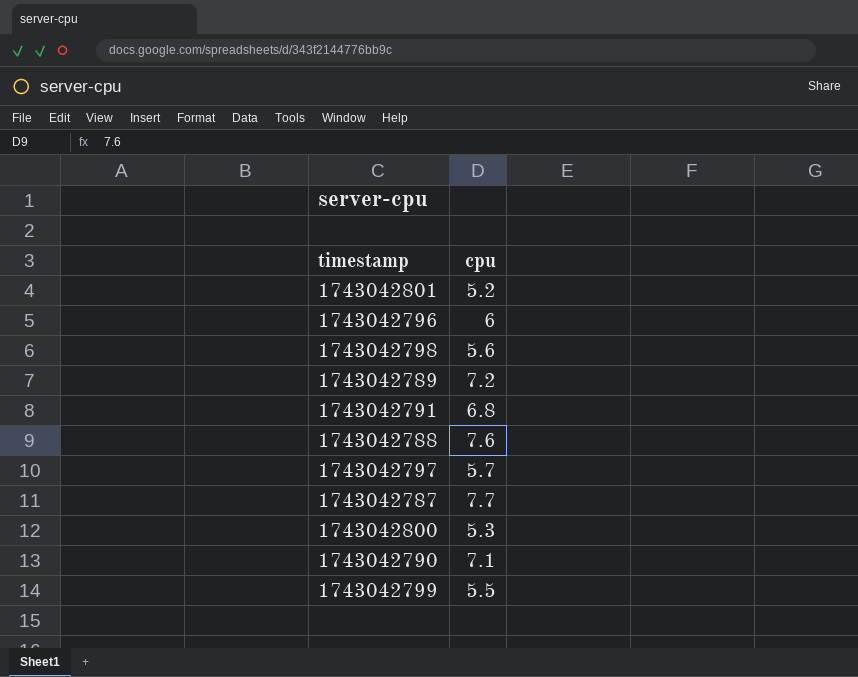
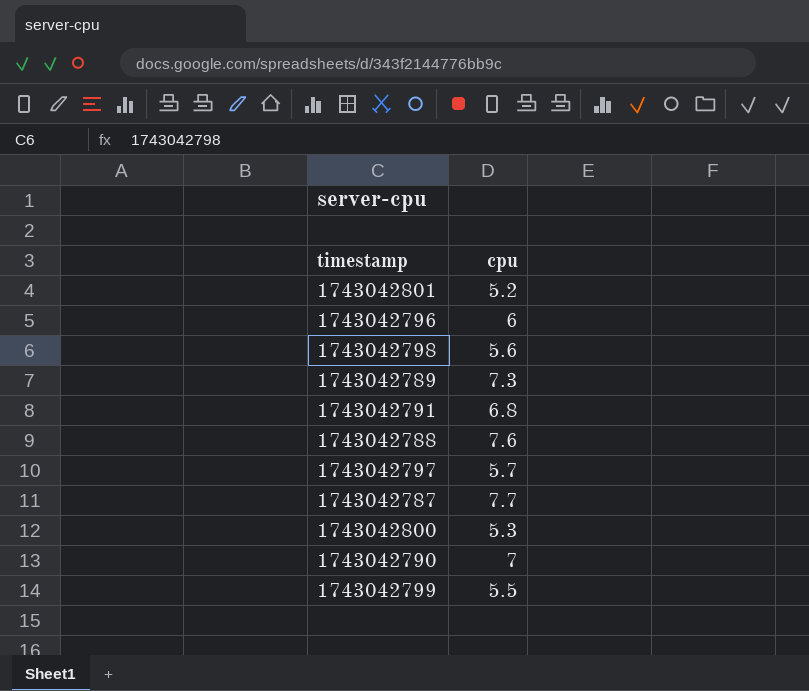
1743042789 | cpu: 7.2 -> 7.3
1743042790 | cpu: 7.1 -> 7

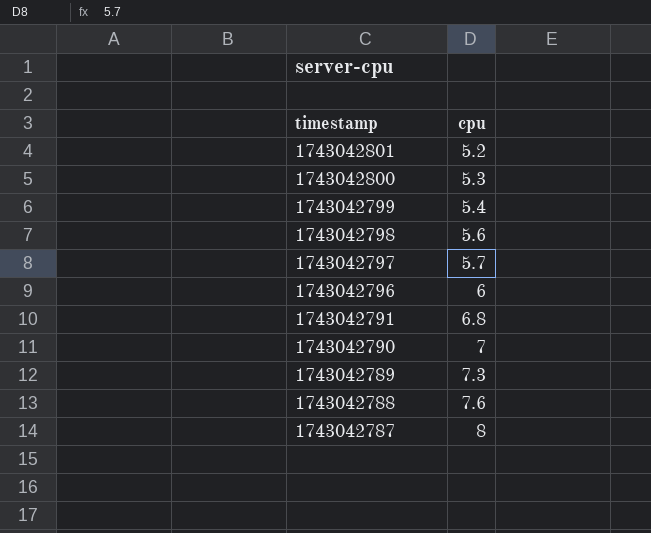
row order: none -> timestamp descending
1743042799 | cpu: 5.5 -> 5.4
1743042787 | cpu: 7.7 -> 8

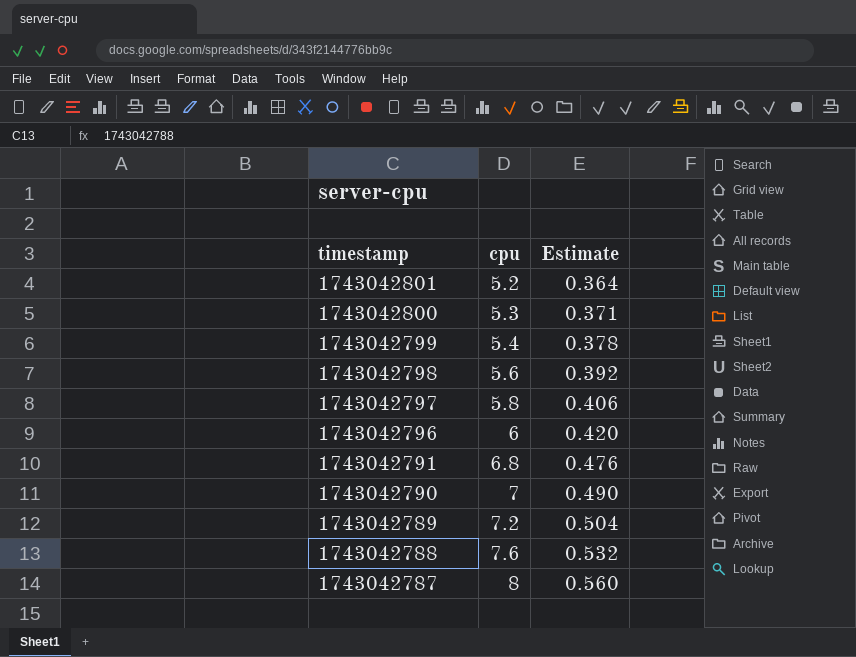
column Estimate | formula: none -> [cpu] * 0.07
1743042797 | cpu: 5.7 -> 5.8
1743042789 | cpu: 7.3 -> 7.2

